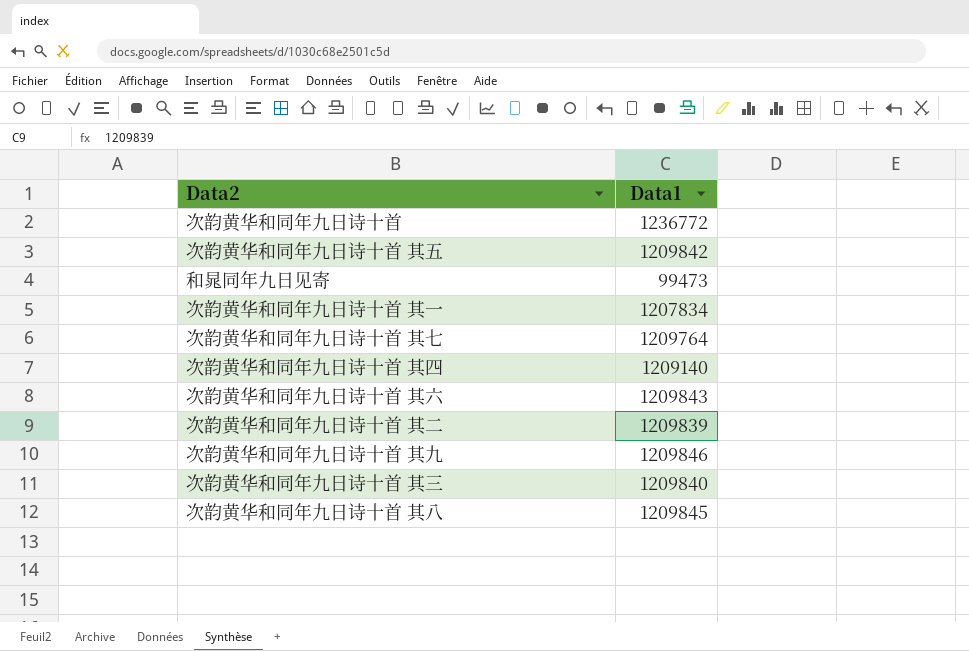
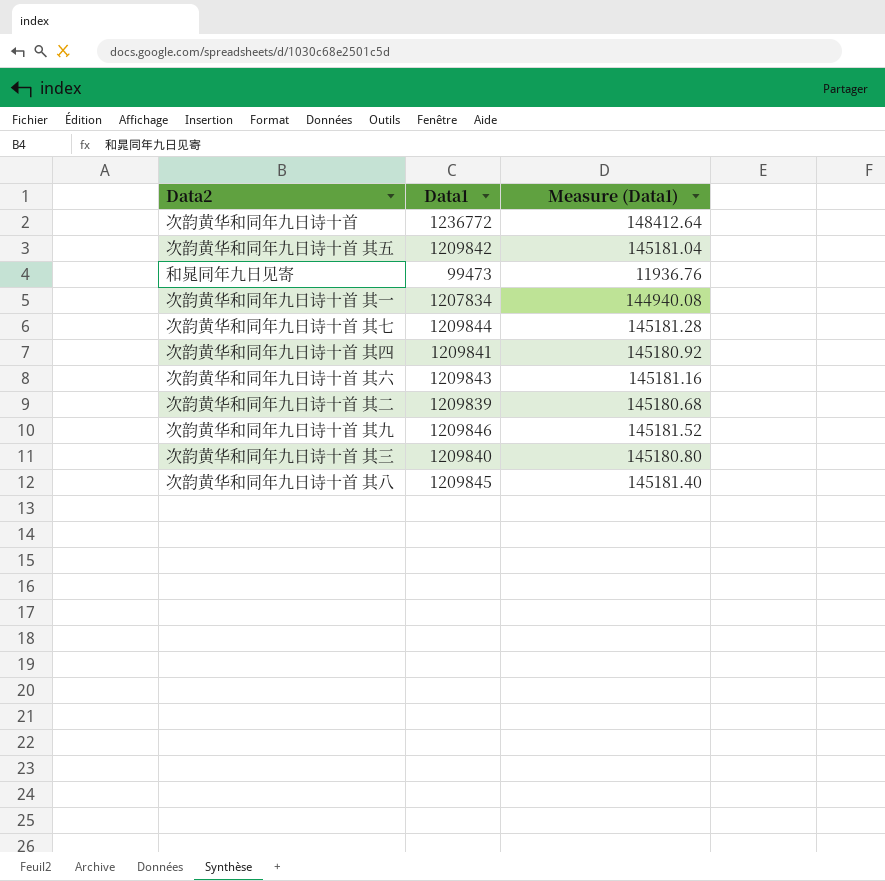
column Measure (Data1) | formula: none -> [Data1] * 0.12
次韵黄华和同年九日诗十首 其七 | Data1: 1209764 -> 1209844
次韵黄华和同年九日诗十首 其四 | Data1: 1209140 -> 1209841

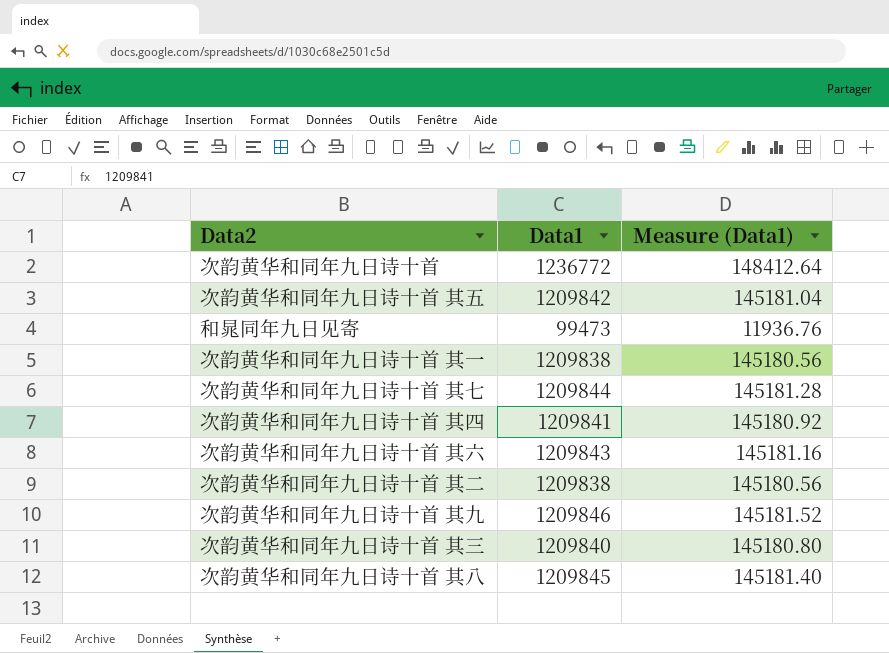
次韵黄华和同年九日诗十首 其一 | Data1: 1207834 -> 1209838
次韵黄华和同年九日诗十首 其一 | Measure (Data1): 144940.08 -> 145180.56
次韵黄华和同年九日诗十首 其二 | Data1: 1209839 -> 1209838
次韵黄华和同年九日诗十首 其二 | Measure (Data1): 145180.68 -> 145180.56

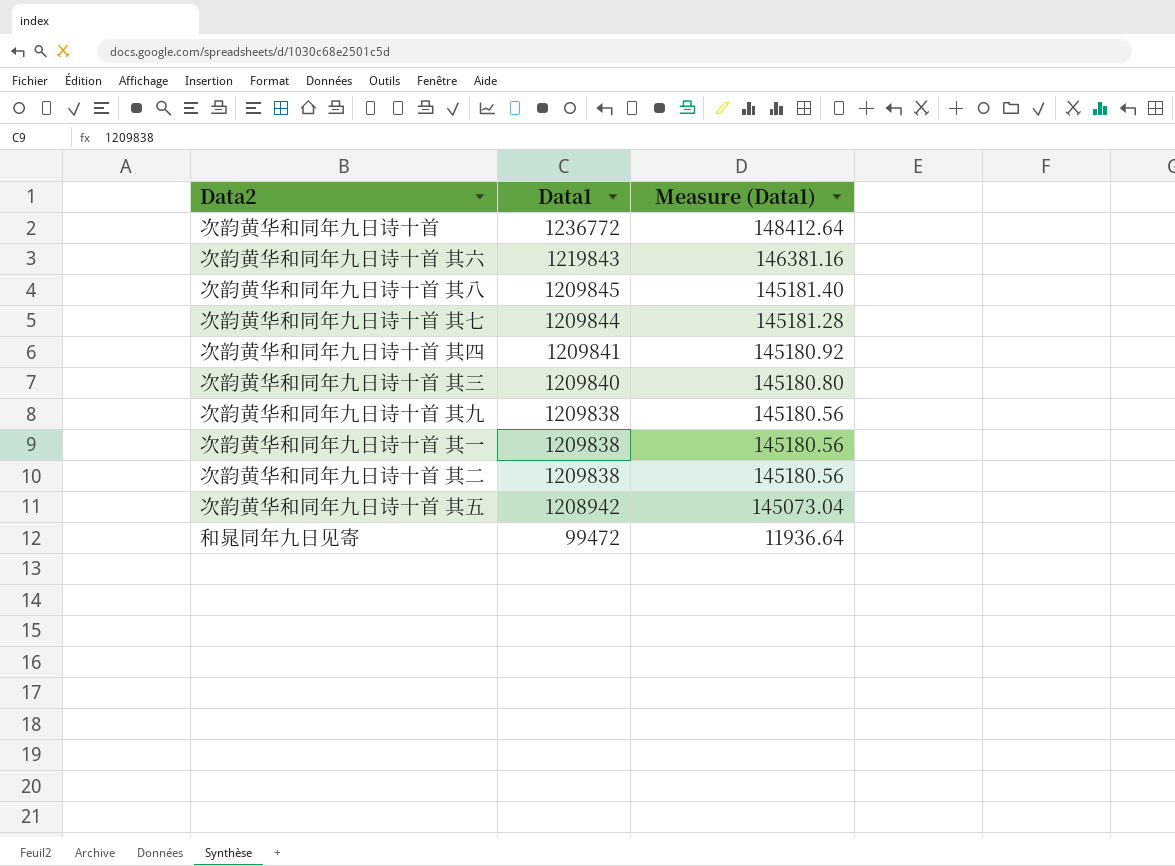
row order: none -> Data1 descending
次韵黄华和同年九日诗十首 其六 | Data1: 1209843 -> 1219843
次韵黄华和同年九日诗十首 其六 | Measure (Data1): 145181.16 -> 146381.16
次韵黄华和同年九日诗十首 其九 | Data1: 1209846 -> 1209838
次韵黄华和同年九日诗十首 其九 | Measure (Data1): 145181.52 -> 145180.56
次韵黄华和同年九日诗十首 其五 | Data1: 1209842 -> 1208942
次韵黄华和同年九日诗十首 其五 | Measure (Data1): 145181.04 -> 145073.04
和晁同年九日见寄 | Data1: 99473 -> 99472
和晁同年九日见寄 | Measure (Data1): 11936.76 -> 11936.64

